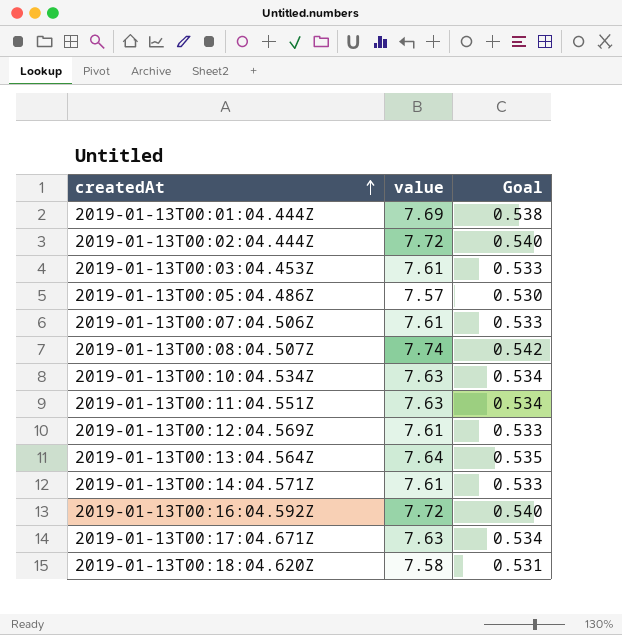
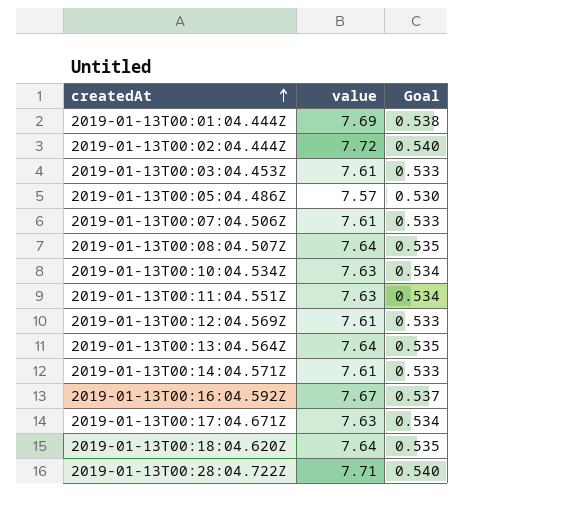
2019-01-13T00:08:04.507Z | value: 7.74 -> 7.64
2019-01-13T00:08:04.507Z | Goal: 0.542 -> 0.535
2019-01-13T00:16:04.592Z | value: 7.72 -> 7.67
2019-01-13T00:16:04.592Z | Goal: 0.540 -> 0.537
2019-01-13T00:18:04.620Z | value: 7.58 -> 7.64
2019-01-13T00:18:04.620Z | Goal: 0.531 -> 0.535
row 2019-01-13T00:28:04.722Z: none -> 7.71 | 0.540

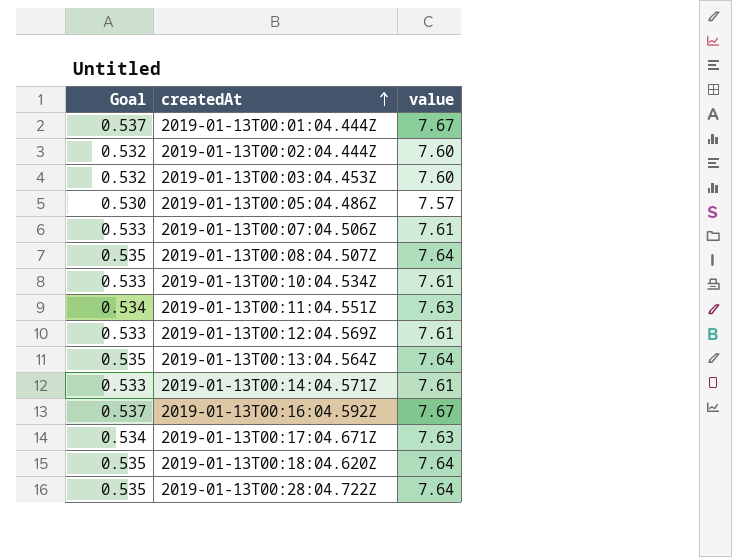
column Goal | position: 3 -> 1
2019-01-13T00:01:04.444Z | Goal: 0.538 -> 0.537
2019-01-13T00:01:04.444Z | value: 7.69 -> 7.67
2019-01-13T00:02:04.444Z | Goal: 0.540 -> 0.532
2019-01-13T00:02:04.444Z | value: 7.72 -> 7.60
2019-01-13T00:03:04.453Z | Goal: 0.533 -> 0.532
2019-01-13T00:03:04.453Z | value: 7.61 -> 7.60
2019-01-13T00:10:04.534Z | Goal: 0.534 -> 0.533
2019-01-13T00:10:04.534Z | value: 7.63 -> 7.61
2019-01-13T00:28:04.722Z | Goal: 0.540 -> 0.535
2019-01-13T00:28:04.722Z | value: 7.71 -> 7.64

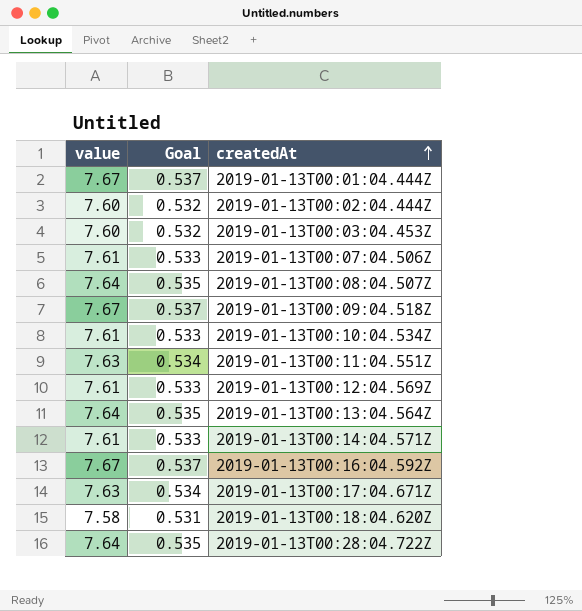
column value | position: 3 -> 1
row 2019-01-13T00:05:04.486Z: 0.530 | 7.57 -> none
row 2019-01-13T00:09:04.518Z: none -> 7.67 | 0.537
2019-01-13T00:18:04.620Z | value: 7.64 -> 7.58
2019-01-13T00:18:04.620Z | Goal: 0.535 -> 0.531

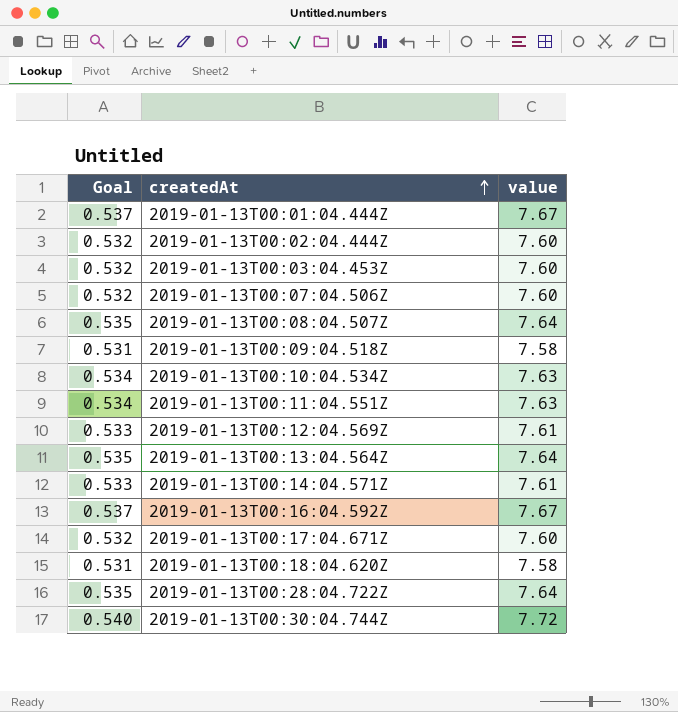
column value | position: 1 -> 3
2019-01-13T00:07:04.506Z | Goal: 0.533 -> 0.532
2019-01-13T00:07:04.506Z | value: 7.61 -> 7.60
2019-01-13T00:09:04.518Z | Goal: 0.537 -> 0.531
2019-01-13T00:09:04.518Z | value: 7.67 -> 7.58
2019-01-13T00:10:04.534Z | Goal: 0.533 -> 0.534
2019-01-13T00:10:04.534Z | value: 7.61 -> 7.63
2019-01-13T00:17:04.671Z | Goal: 0.534 -> 0.532
2019-01-13T00:17:04.671Z | value: 7.63 -> 7.60
row 2019-01-13T00:30:04.744Z: none -> 0.540 | 7.72

